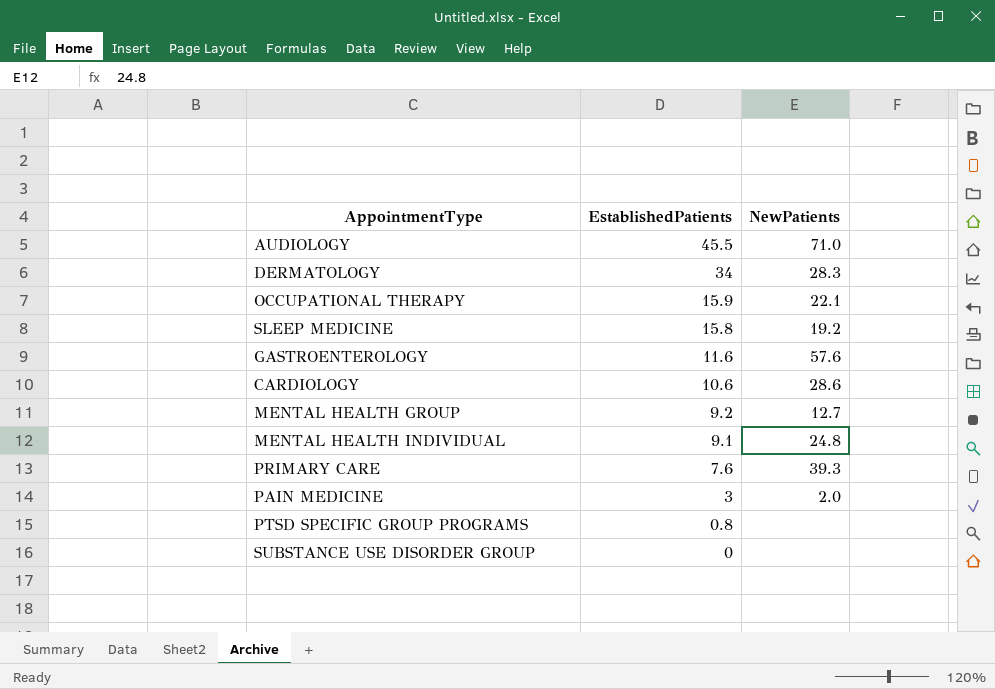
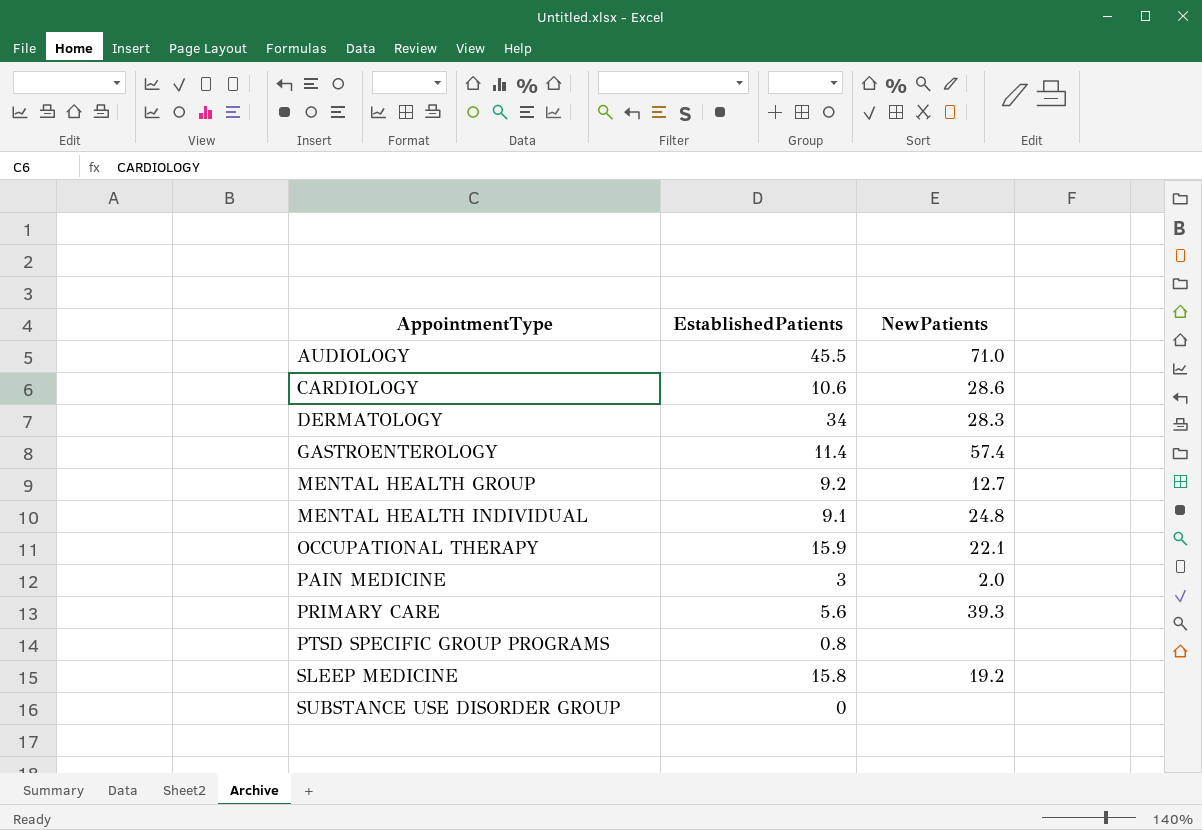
row order: EstablishedPatients descending -> AppointmentType ascending
GASTROENTEROLOGY | EstablishedPatients: 11.6 -> 11.4
GASTROENTEROLOGY | NewPatients: 57.6 -> 57.4
PRIMARY CARE | EstablishedPatients: 7.6 -> 5.6

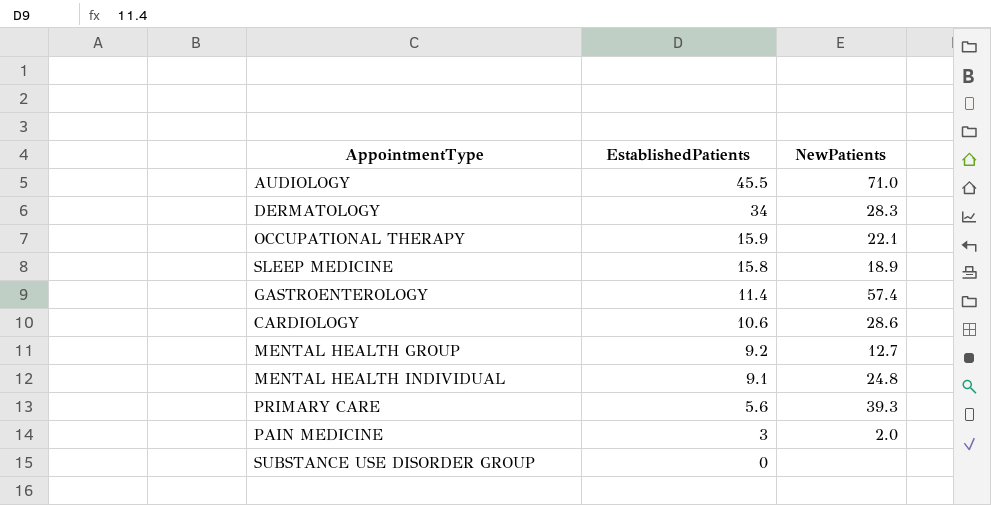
row order: AppointmentType ascending -> EstablishedPatients descending
row PTSD SPECIFIC GROUP PROGRAMS: 0.8 | none -> none
SLEEP MEDICINE | NewPatients: 19.2 -> 18.9

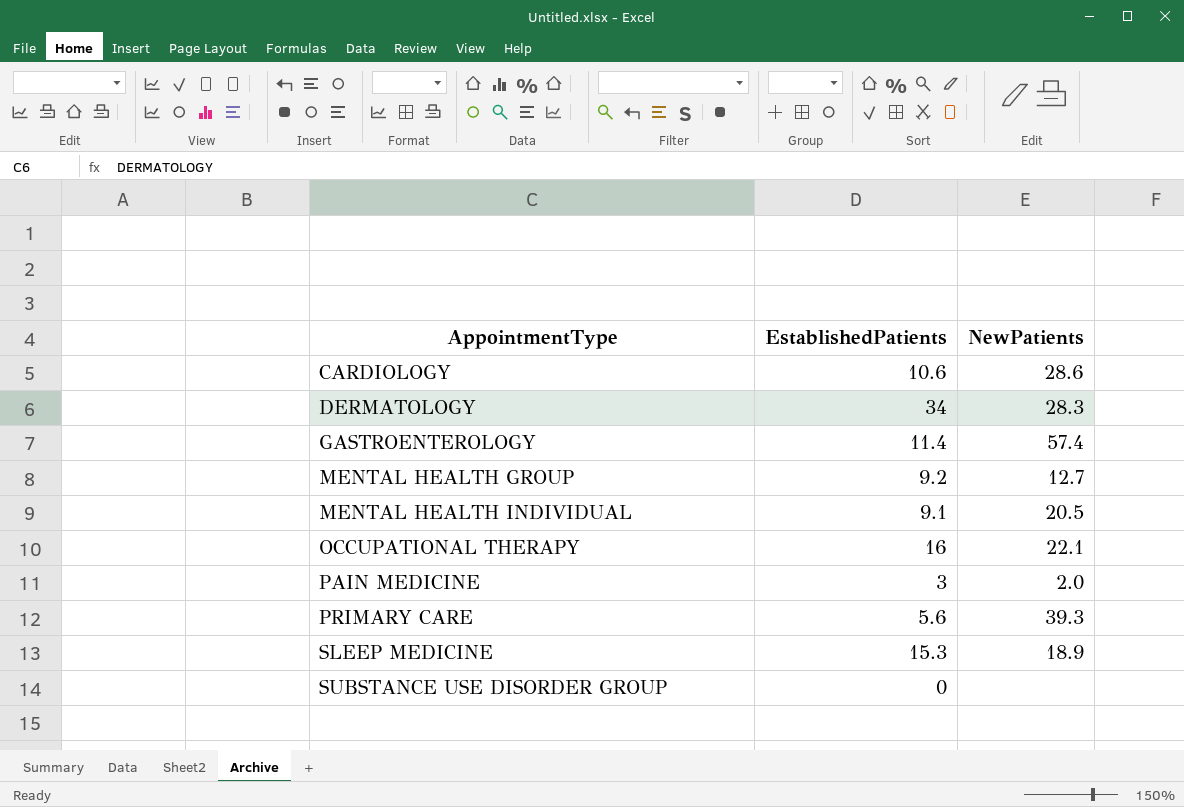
row order: EstablishedPatients descending -> AppointmentType ascending
row AUDIOLOGY: 45.5 | 71.0 -> none
MENTAL HEALTH INDIVIDUAL | NewPatients: 24.8 -> 20.5
OCCUPATIONAL THERAPY | EstablishedPatients: 15.9 -> 16
SLEEP MEDICINE | EstablishedPatients: 15.8 -> 15.3

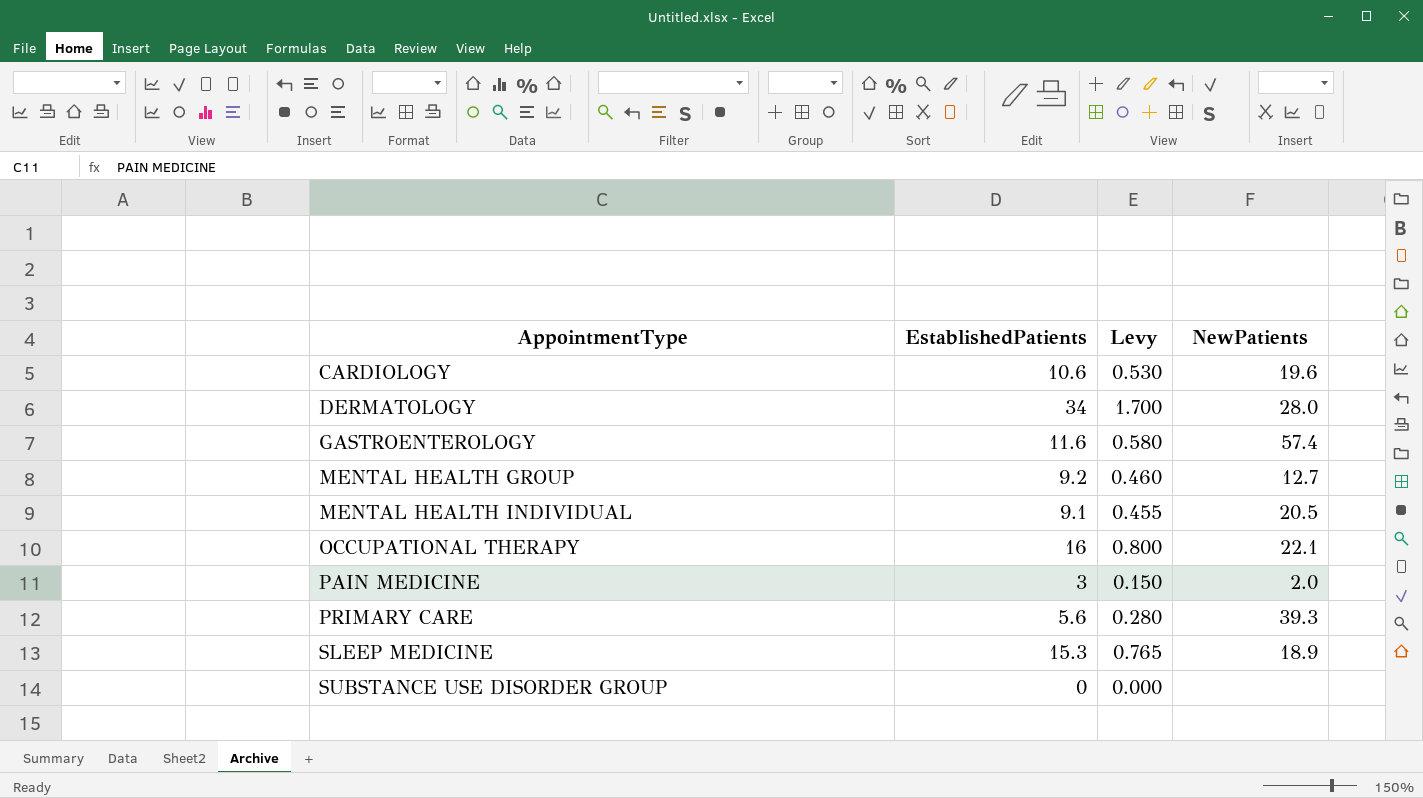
column Levy | formula: none -> [EstablishedPatients] * 0.05
CARDIOLOGY | NewPatients: 28.6 -> 19.6
DERMATOLOGY | NewPatients: 28.3 -> 28.0
GASTROENTEROLOGY | EstablishedPatients: 11.4 -> 11.6

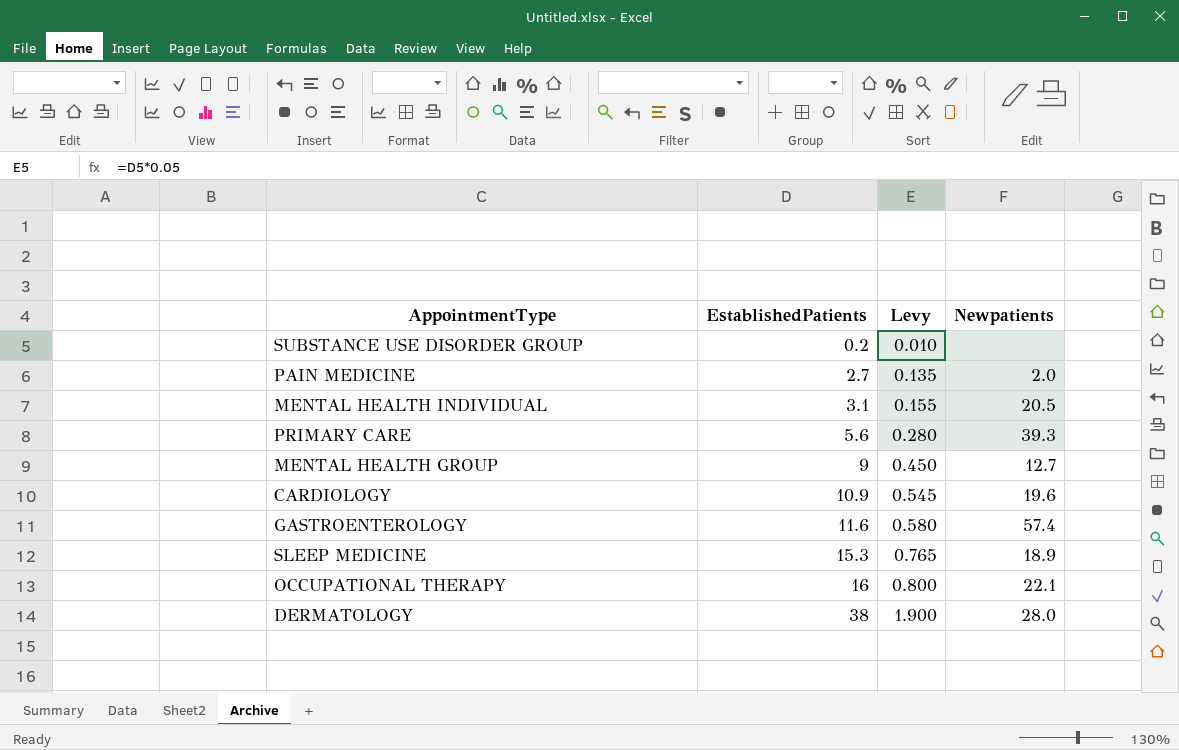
row order: AppointmentType ascending -> EstablishedPatients ascending
column name: NewPatients -> Newpatients
SUBSTANCE USE DISORDER GROUP | EstablishedPatients: 0 -> 0.2
SUBSTANCE USE DISORDER GROUP | Levy: 0.000 -> 0.010
PAIN MEDICINE | EstablishedPatients: 3 -> 2.7
PAIN MEDICINE | Levy: 0.150 -> 0.135
MENTAL HEALTH INDIVIDUAL | EstablishedPatients: 9.1 -> 3.1
MENTAL HEALTH INDIVIDUAL | Levy: 0.455 -> 0.155
MENTAL HEALTH GROUP | EstablishedPatients: 9.2 -> 9
MENTAL HEALTH GROUP | Levy: 0.460 -> 0.450
CARDIOLOGY | EstablishedPatients: 10.6 -> 10.9
CARDIOLOGY | Levy: 0.530 -> 0.545
DERMATOLOGY | EstablishedPatients: 34 -> 38
DERMATOLOGY | Levy: 1.700 -> 1.900

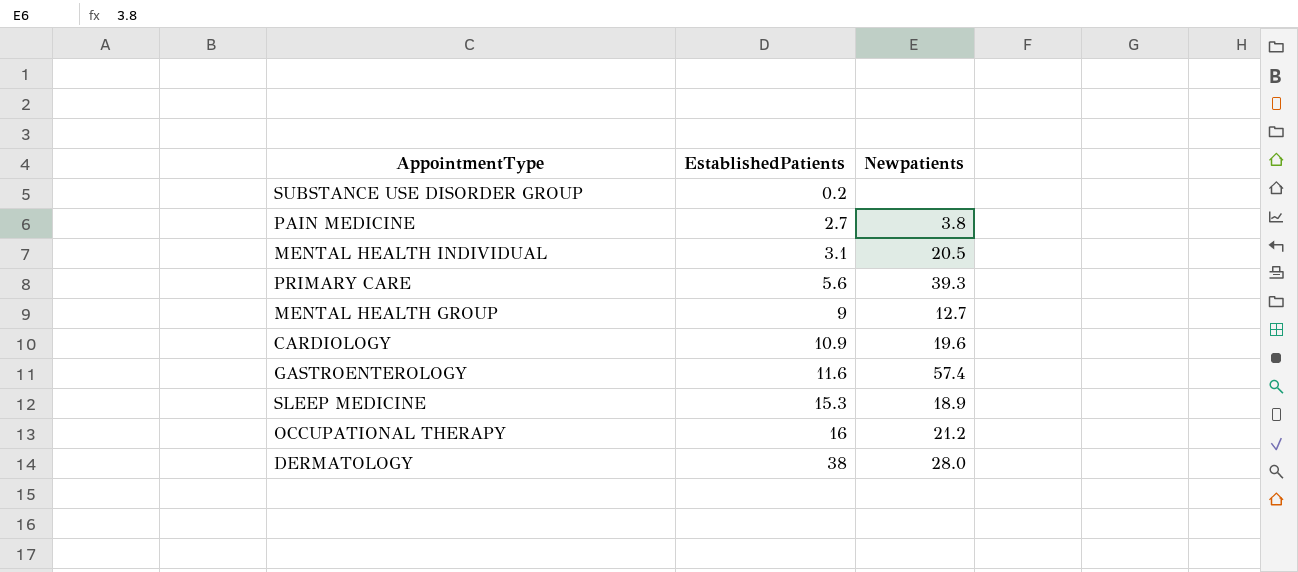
column Levy | formula: [EstablishedPatients] * 0.05 -> none
PAIN MEDICINE | Newpatients: 2.0 -> 3.8
OCCUPATIONAL THERAPY | Newpatients: 22.1 -> 21.2

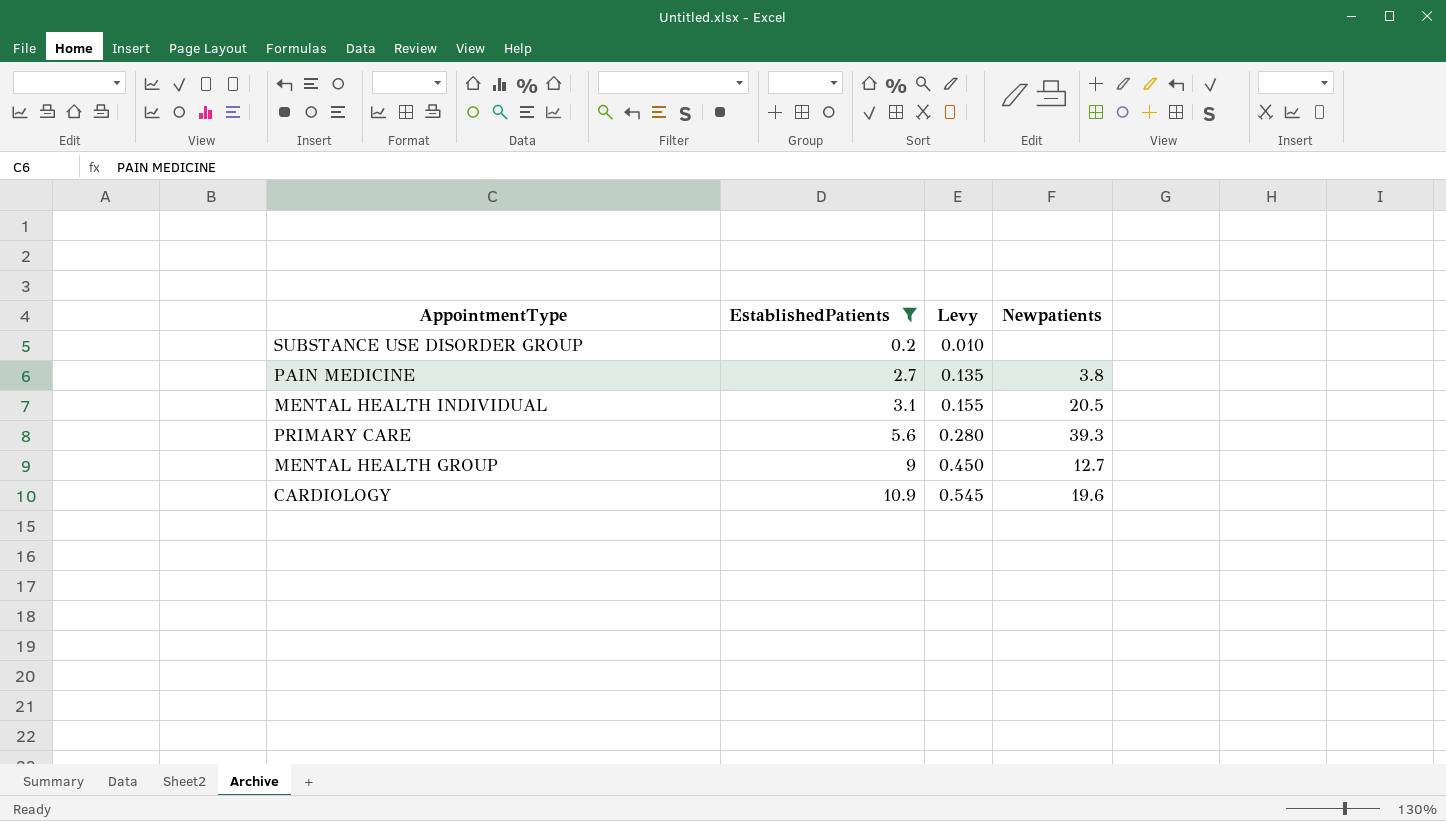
filter: none -> EstablishedPatients <= 10.9
column Levy | formula: none -> [EstablishedPatients] * 0.05

